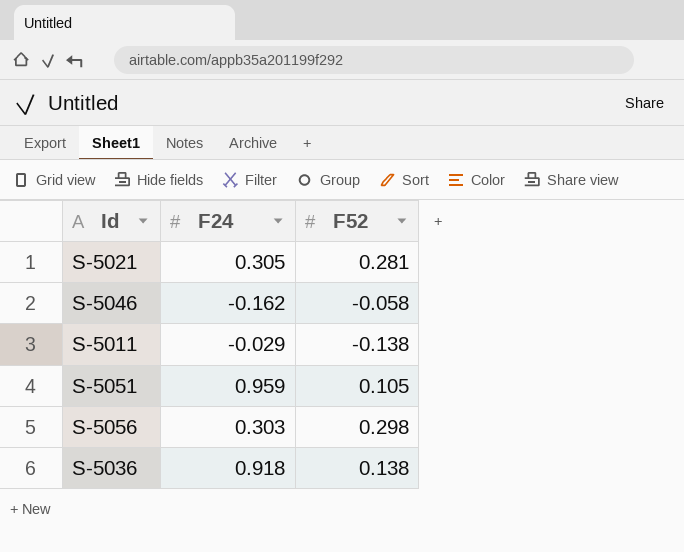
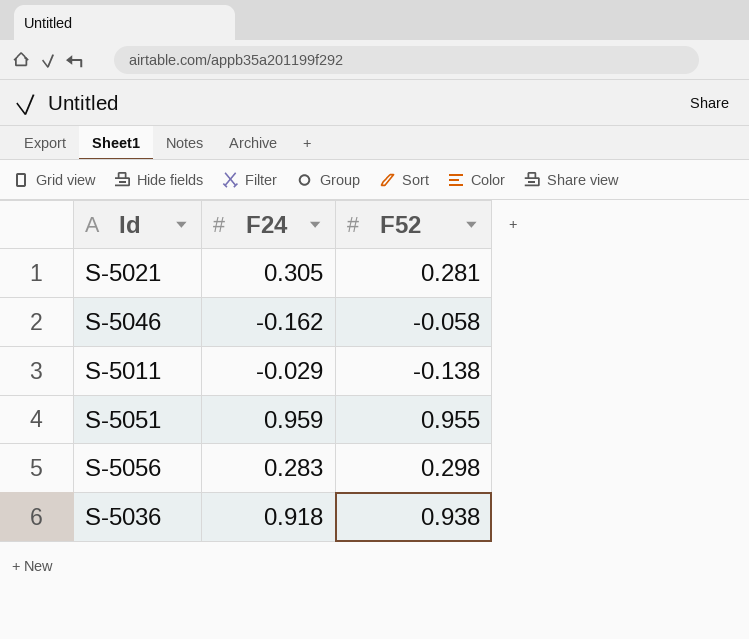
S-5051 | F52: 0.105 -> 0.955
S-5056 | F24: 0.303 -> 0.283
S-5036 | F52: 0.138 -> 0.938

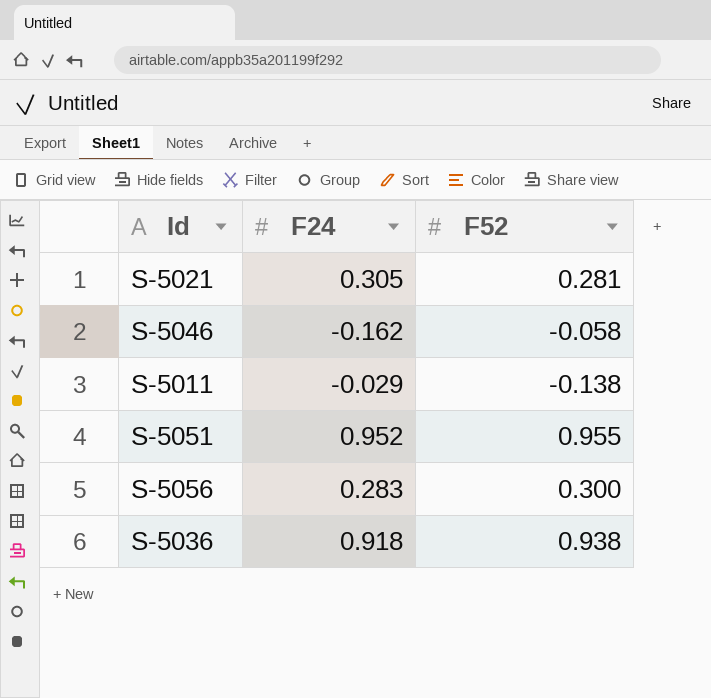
S-5051 | F24: 0.959 -> 0.952
S-5056 | F52: 0.298 -> 0.300

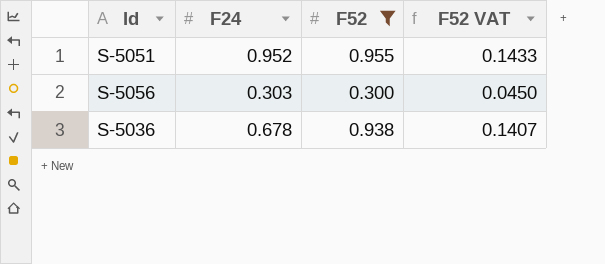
filter: none -> F52 >= 0.300
column F52 VAT | formula: none -> [F52] * 0.15
S-5056 | F24: 0.283 -> 0.303
S-5036 | F24: 0.918 -> 0.678

